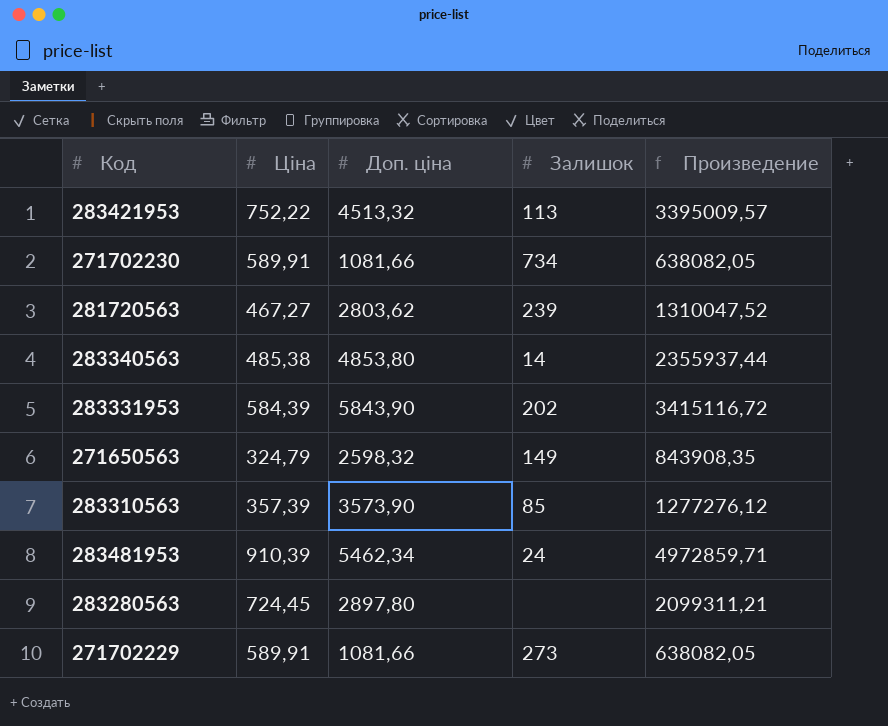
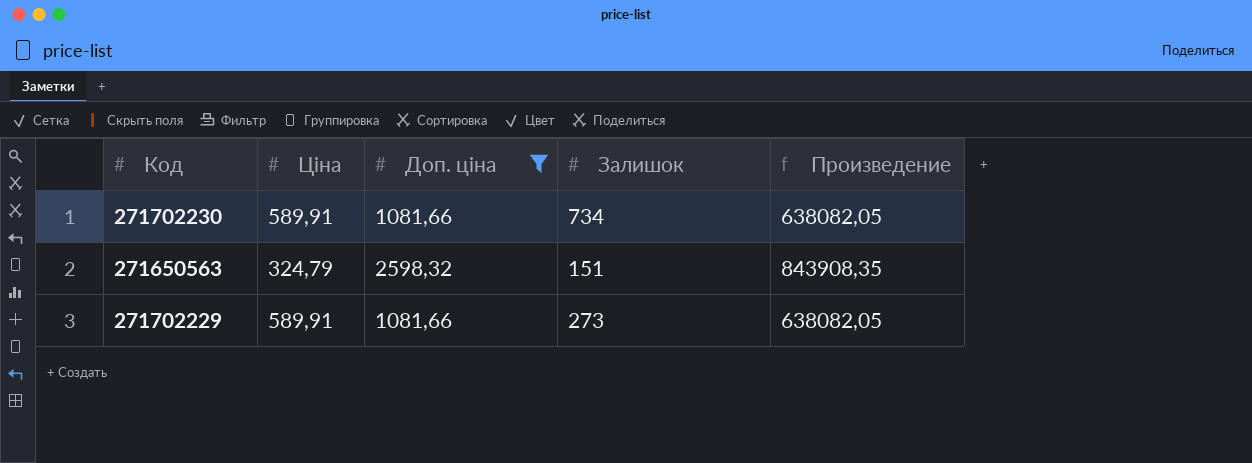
filter: none -> Доп. ціна <= 2598,32
271650563 | Залишок: 149 -> 151

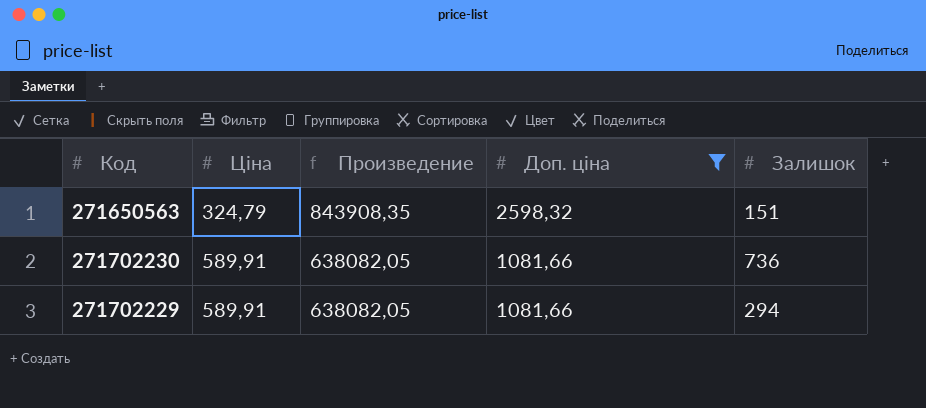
row order: none -> Ціна ascending
column Произведение | position: 5 -> 3
271702230 | Залишок: 734 -> 736
271702229 | Залишок: 273 -> 294

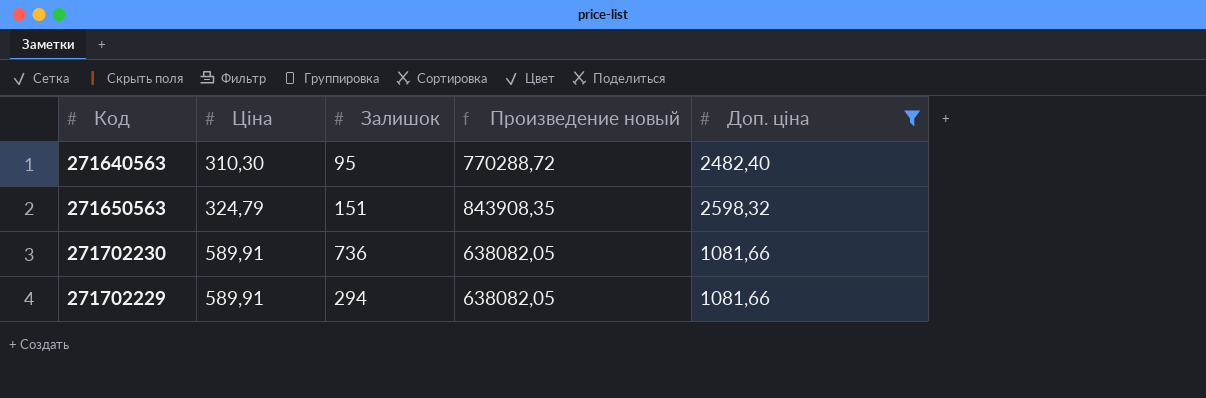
column Залишок | position: 5 -> 3
column name: Произведение -> Произведение новый
row 271640563: none -> 310,30 | 95 | 770288,72 | 2482,40

